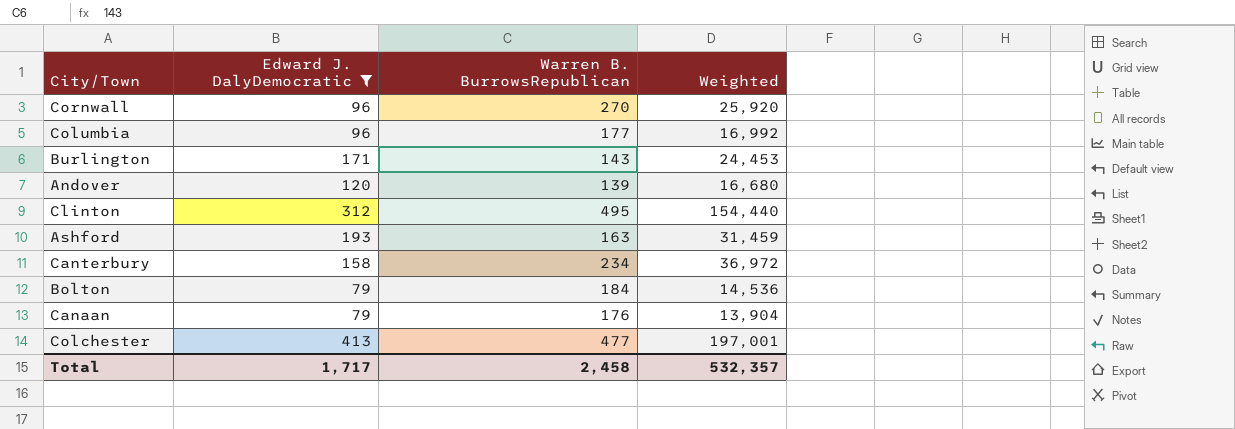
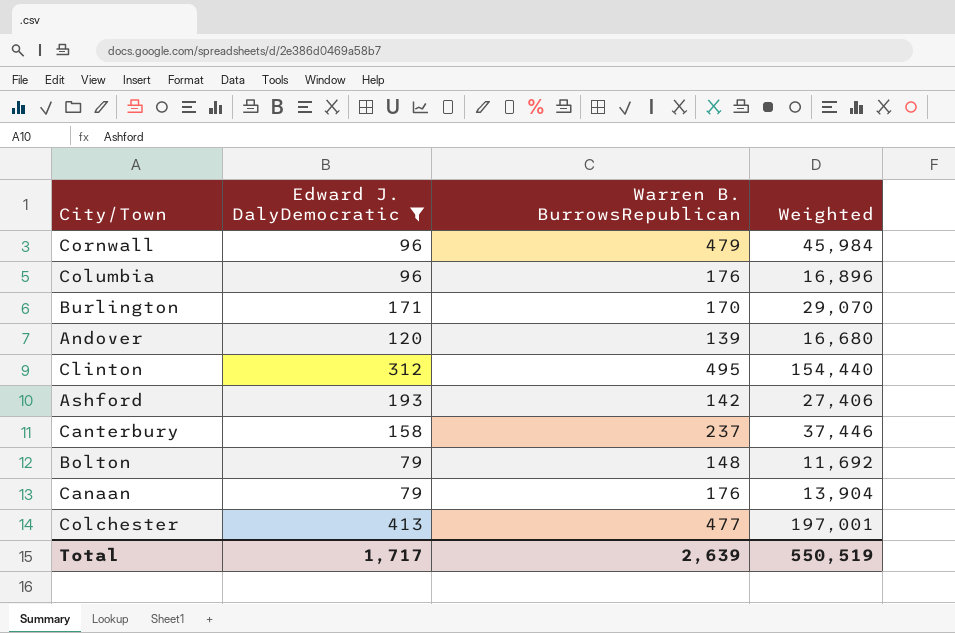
Cornwall | Warren B. BurrowsRepublican: 270 -> 479
Cornwall | Weighted: 25,920 -> 45,984
Columbia | Warren B. BurrowsRepublican: 177 -> 176
Columbia | Weighted: 16,992 -> 16,896
Burlington | Warren B. BurrowsRepublican: 143 -> 170
Burlington | Weighted: 24,453 -> 29,070
Ashford | Warren B. BurrowsRepublican: 163 -> 142
Ashford | Weighted: 31,459 -> 27,406
Canterbury | Warren B. BurrowsRepublican: 234 -> 237
Canterbury | Weighted: 36,972 -> 37,446
Bolton | Warren B. BurrowsRepublican: 184 -> 148
Bolton | Weighted: 14,536 -> 11,692
Total | Warren B. BurrowsRepublican: 2,458 -> 2,639
Total | Weighted: 532,357 -> 550,519

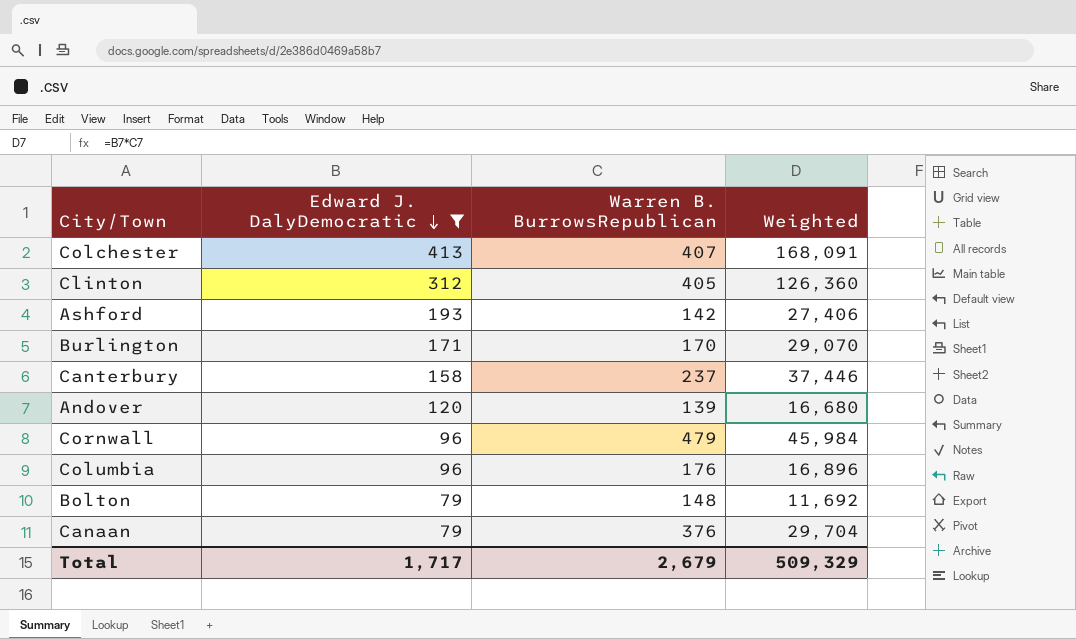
row order: none -> Edward J. DalyDemocratic descending
Colchester | Warren B. BurrowsRepublican: 477 -> 407
Colchester | Weighted: 197,001 -> 168,091
Clinton | Warren B. BurrowsRepublican: 495 -> 405
Clinton | Weighted: 154,440 -> 126,360
Canaan | Warren B. BurrowsRepublican: 176 -> 376
Canaan | Weighted: 13,904 -> 29,704
Total | Warren B. BurrowsRepublican: 2,639 -> 2,679
Total | Weighted: 550,519 -> 509,329

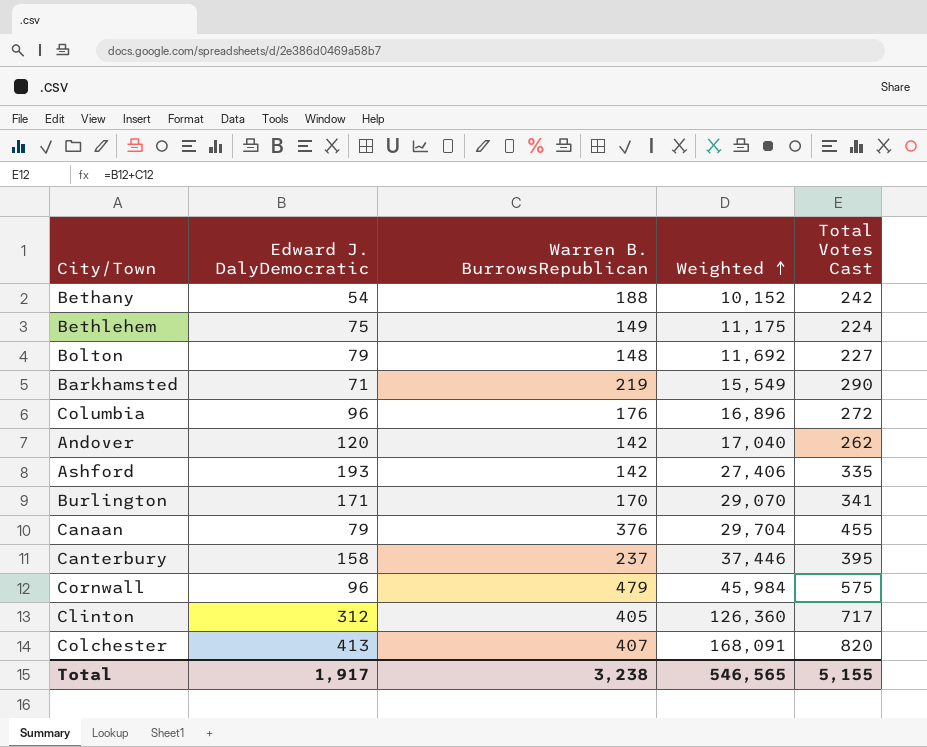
filter: Edward J. DalyDemocratic >= 79 -> none
row order: Edward J. DalyDemocratic descending -> Weighted ascending
column Total Votes Cast | formula: none -> [Edward J. DalyDemocratic] + [Warren B. BurrowsRepublican]
Andover | Warren B. BurrowsRepublican: 139 -> 142
Andover | Weighted: 16,680 -> 17,040
Total | Edward J. DalyDemocratic: 1,717 -> 1,917
Total | Warren B. BurrowsRepublican: 2,679 -> 3,238
Total | Weighted: 509,329 -> 546,565

